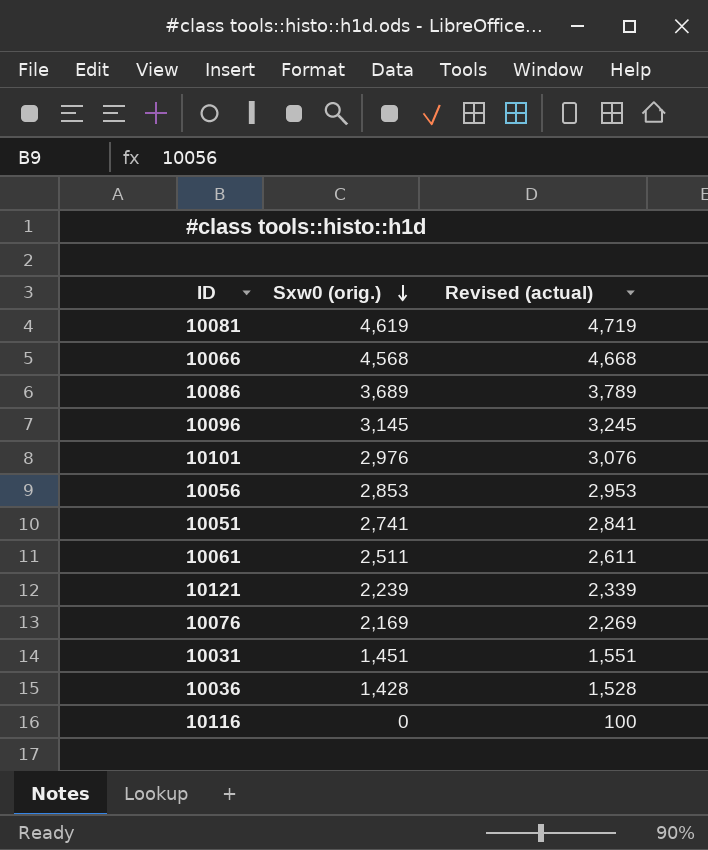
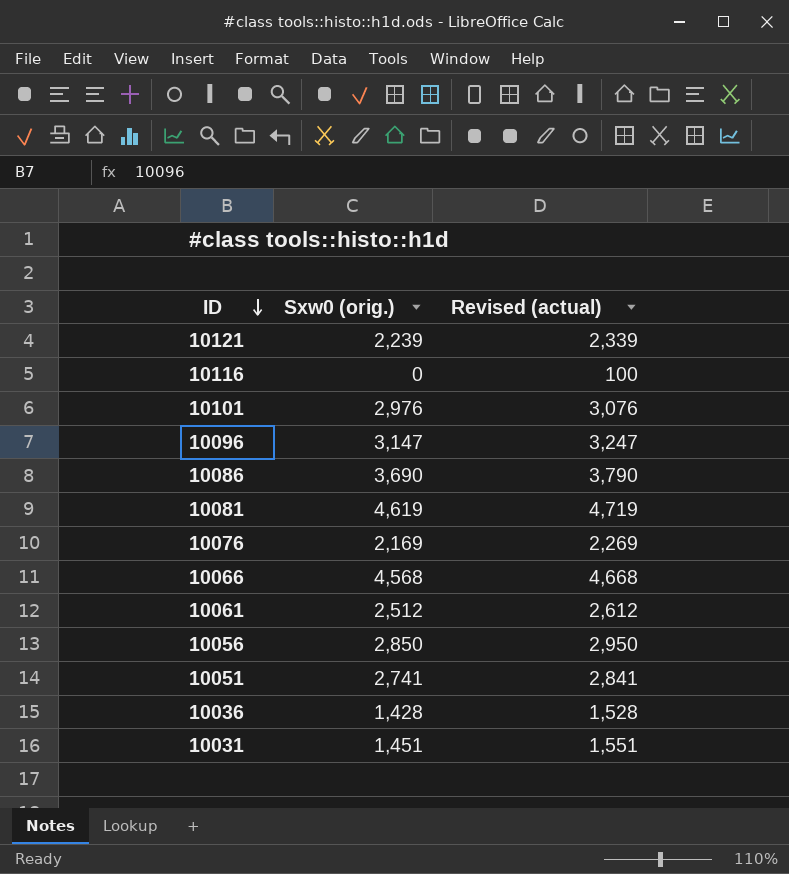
row order: Sxw0 (orig.) descending -> ID descending
10096 | Sxw0 (orig.): 3,145 -> 3,147
10096 | Revised (actual): 3,245 -> 3,247
10086 | Sxw0 (orig.): 3,689 -> 3,690
10086 | Revised (actual): 3,789 -> 3,790
10061 | Sxw0 (orig.): 2,511 -> 2,512
10061 | Revised (actual): 2,611 -> 2,612
10056 | Sxw0 (orig.): 2,853 -> 2,850
10056 | Revised (actual): 2,953 -> 2,950

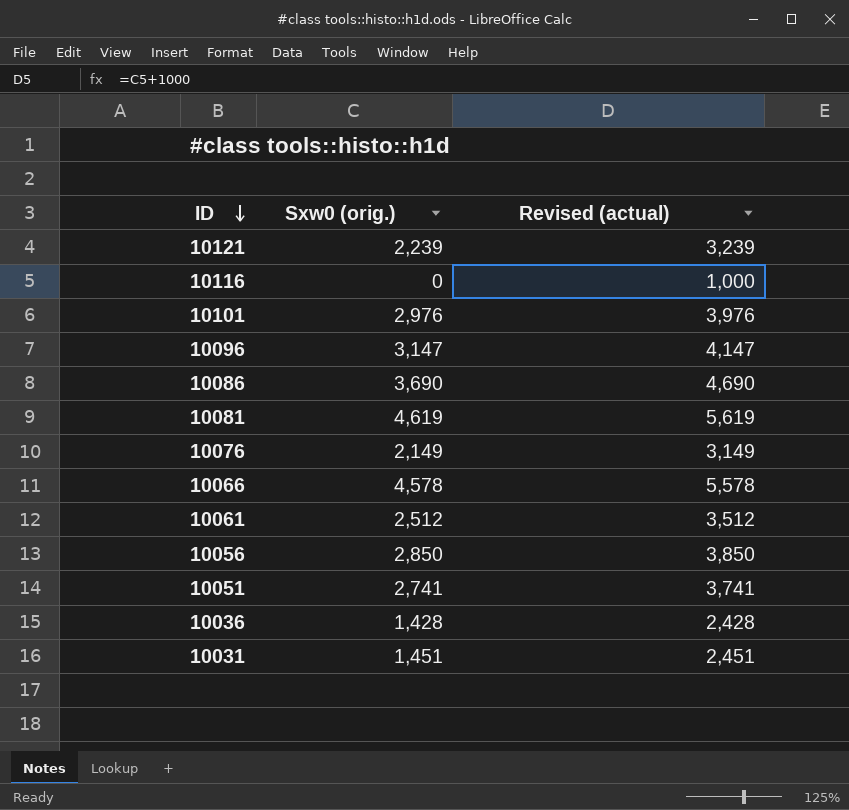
column Revised (actual) | formula: [Sxw0 (orig.)] + 100 -> [Sxw0 (orig.)] + 1000
10076 | Sxw0 (orig.): 2,169 -> 2,149
10066 | Sxw0 (orig.): 4,568 -> 4,578

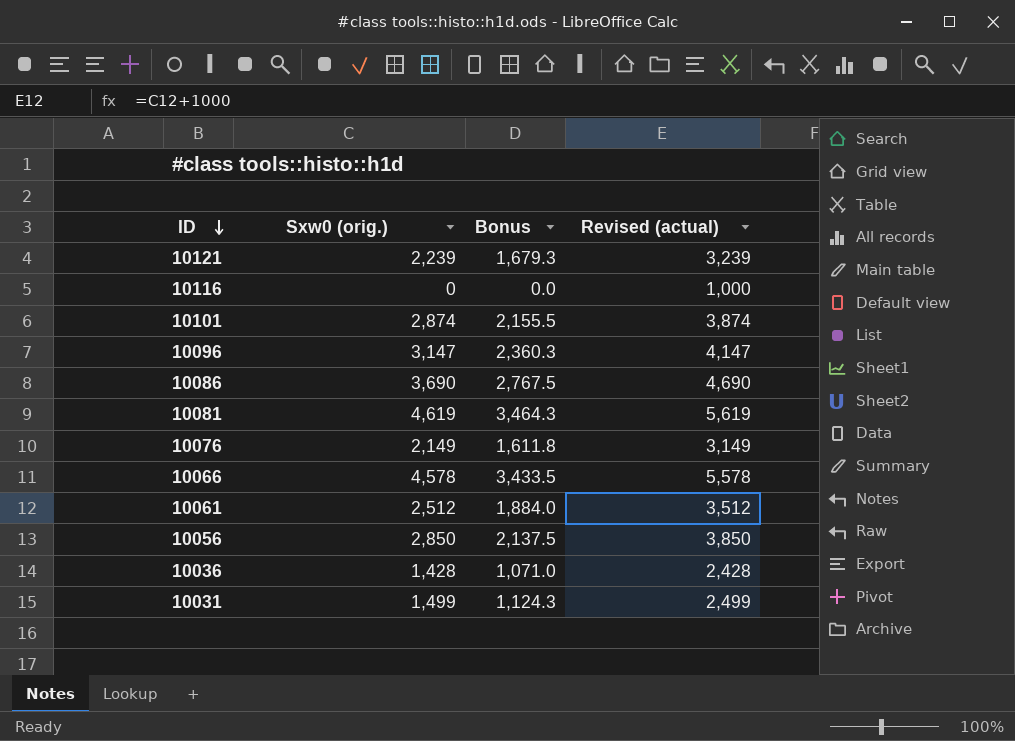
column Bonus | formula: none -> [Sxw0 (orig.)] * 0.75
row 10051: 2,741 | 3,741 -> none
10101 | Sxw0 (orig.): 2,976 -> 2,874
10101 | Revised (actual): 3,976 -> 3,874
10031 | Sxw0 (orig.): 1,451 -> 1,499
10031 | Revised (actual): 2,451 -> 2,499

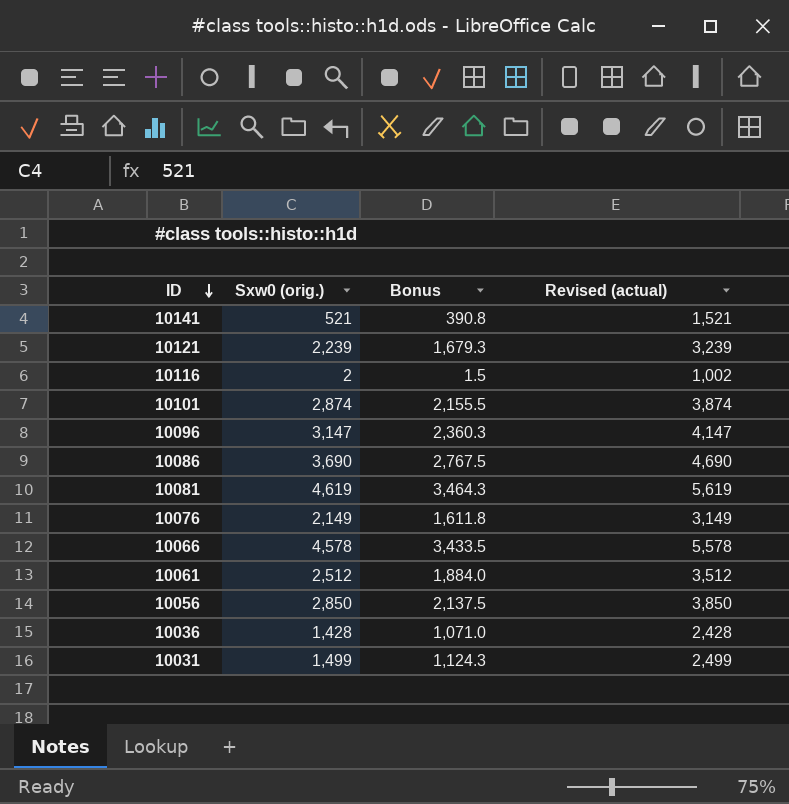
row 10141: none -> 521 | 390.8 | 1,521
10116 | Sxw0 (orig.): 0 -> 2
10116 | Bonus: 0.0 -> 1.5
10116 | Revised (actual): 1,000 -> 1,002

